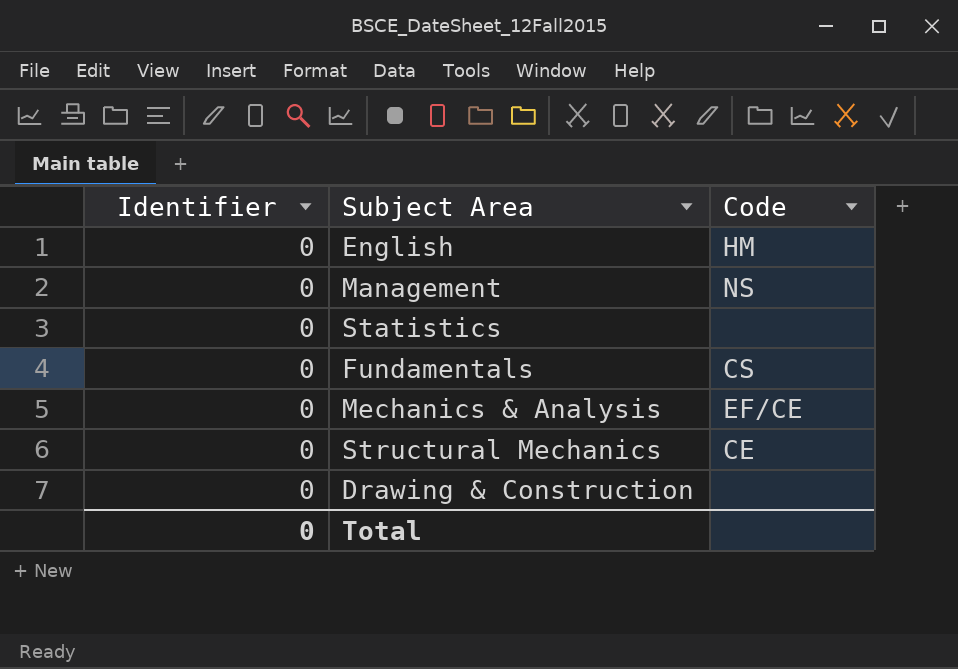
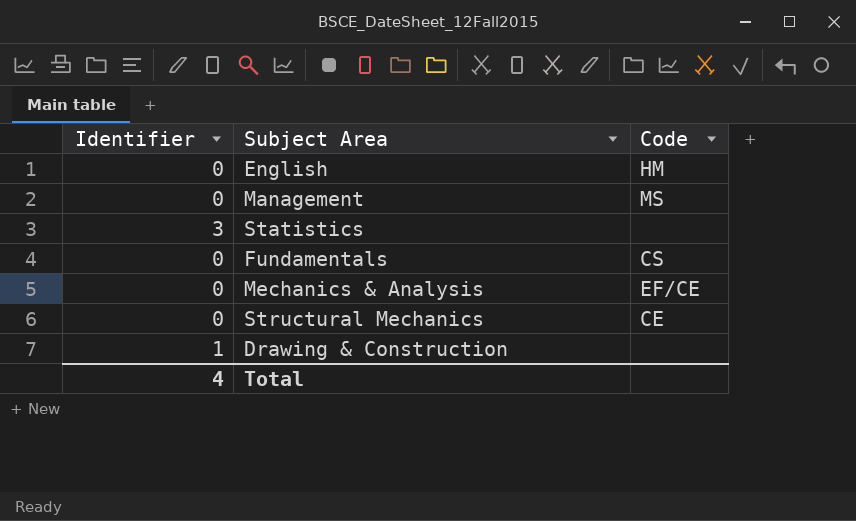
Management | Code: NS -> MS
Statistics | Identifier: 0 -> 3
Drawing & Construction | Identifier: 0 -> 1
Total | Identifier: 0 -> 4

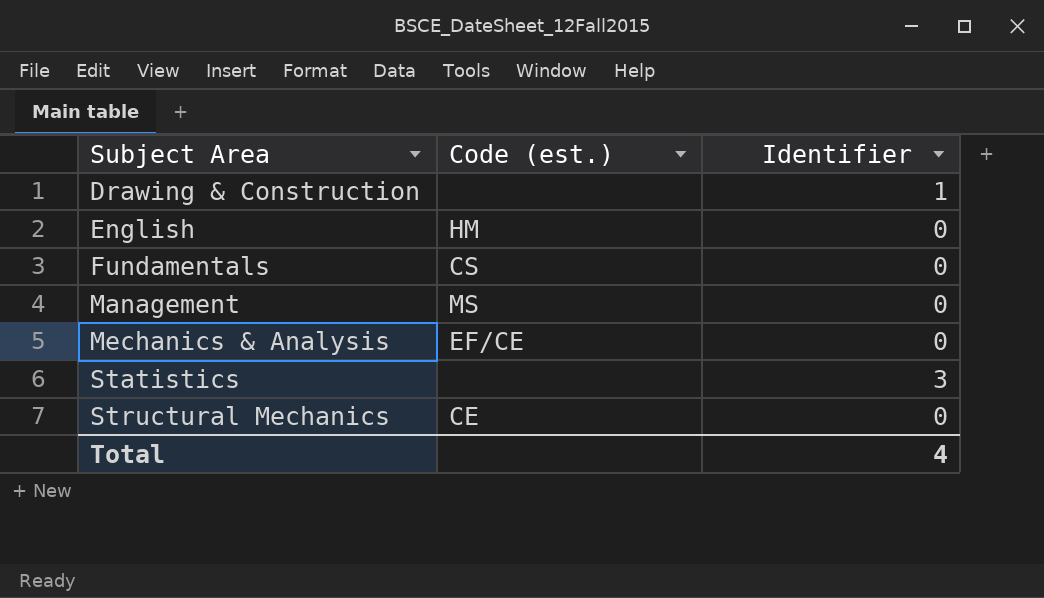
row order: none -> Subject Area ascending
column name: Code -> Code (est.)
column Identifier | position: 1 -> 3

